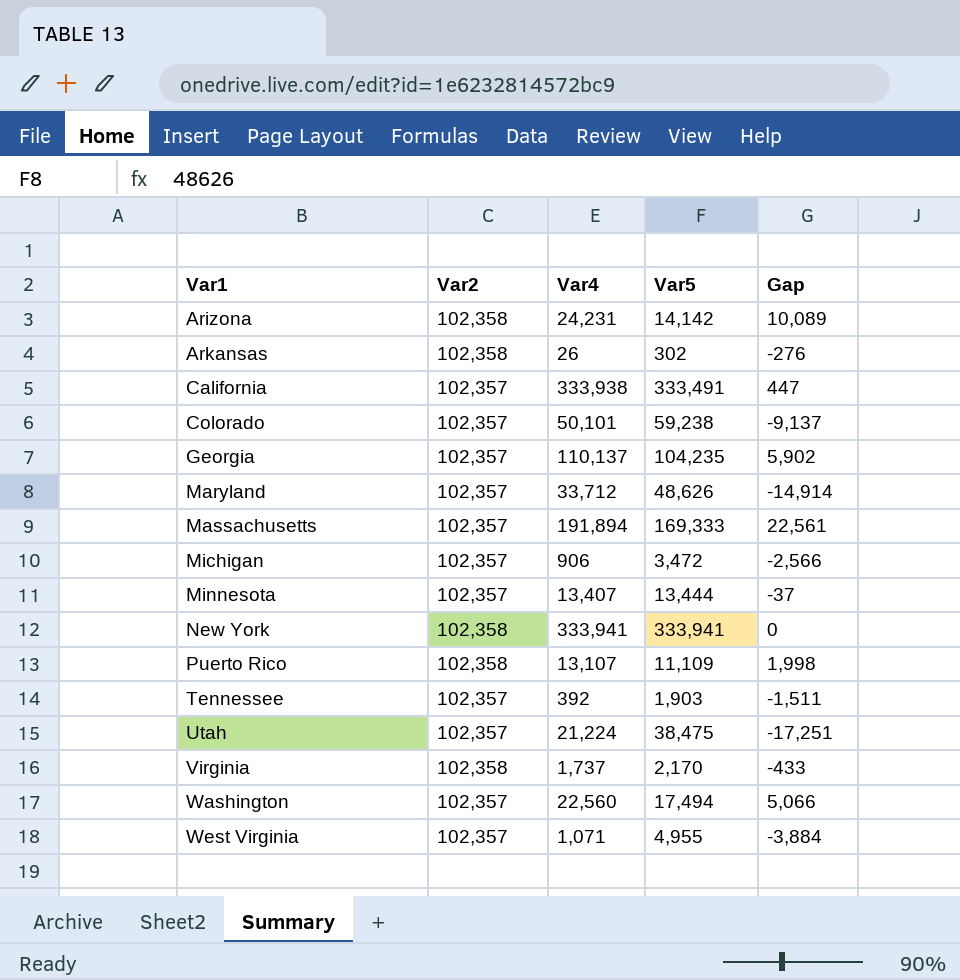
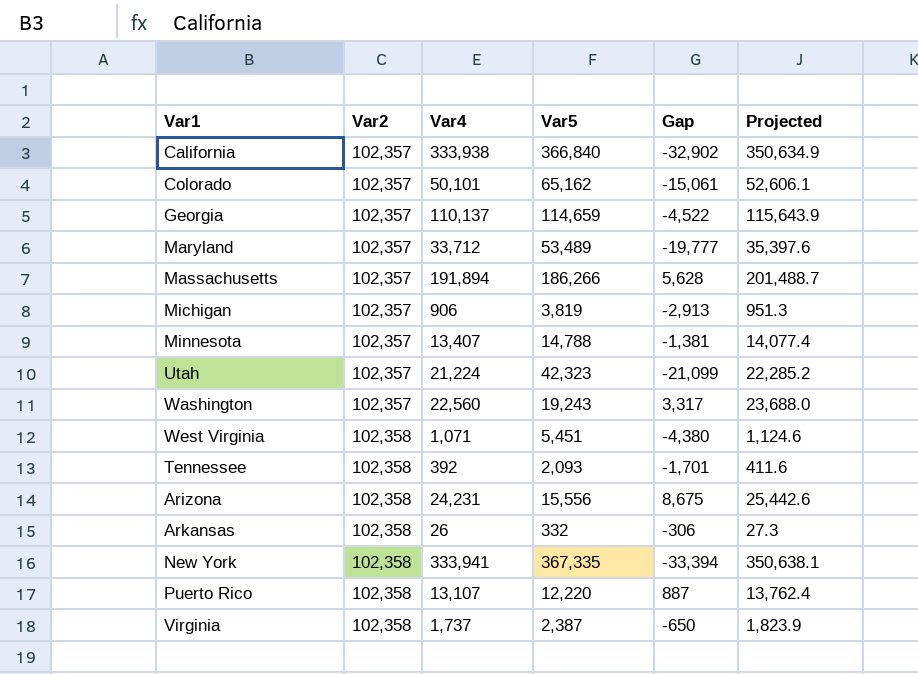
row order: Var1 ascending -> Var2 ascending
column Projected | formula: none -> [Var4] * 1.05
California | Var5: 333,491 -> 366,840
California | Gap: 447 -> -32,902
Colorado | Var5: 59,238 -> 65,162
Colorado | Gap: -9,137 -> -15,061
Georgia | Var5: 104,235 -> 114,659
Georgia | Gap: 5,902 -> -4,522
Maryland | Var5: 48,626 -> 53,489
Maryland | Gap: -14,914 -> -19,777
Massachusetts | Var5: 169,333 -> 186,266
Massachusetts | Gap: 22,561 -> 5,628
Michigan | Var5: 3,472 -> 3,819
Michigan | Gap: -2,566 -> -2,913
Minnesota | Var5: 13,444 -> 14,788
Minnesota | Gap: -37 -> -1,381
Utah | Var5: 38,475 -> 42,323
Utah | Gap: -17,251 -> -21,099
Washington | Var5: 17,494 -> 19,243
Washington | Gap: 5,066 -> 3,317
West Virginia | Var2: 102,357 -> 102,358
West Virginia | Var5: 4,955 -> 5,451
West Virginia | Gap: -3,884 -> -4,380
Tennessee | Var2: 102,357 -> 102,358
Tennessee | Var5: 1,903 -> 2,093
Tennessee | Gap: -1,511 -> -1,701
Arizona | Var5: 14,142 -> 15,556
Arizona | Gap: 10,089 -> 8,675
Arkansas | Var5: 302 -> 332
Arkansas | Gap: -276 -> -306
New York | Var5: 333,941 -> 367,335
New York | Gap: 0 -> -33,394
Puerto Rico | Var5: 11,109 -> 12,220
Puerto Rico | Gap: 1,998 -> 887
Virginia | Var5: 2,170 -> 2,387
Virginia | Gap: -433 -> -650

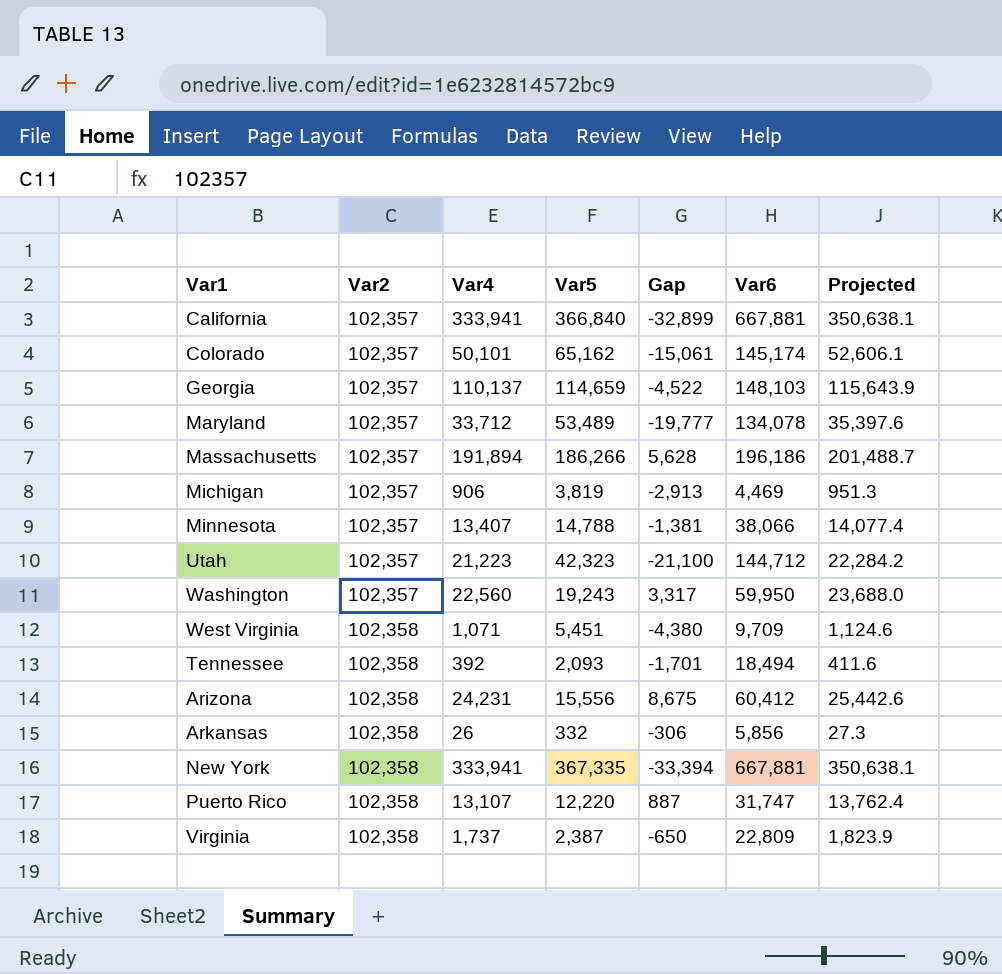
column Var6 | position: none -> 6
California | Var4: 333,938 -> 333,941
California | Gap: -32,902 -> -32,899
California | Projected: 350,634.9 -> 350,638.1
Utah | Var4: 21,224 -> 21,223
Utah | Gap: -21,099 -> -21,100
Utah | Projected: 22,285.2 -> 22,284.2

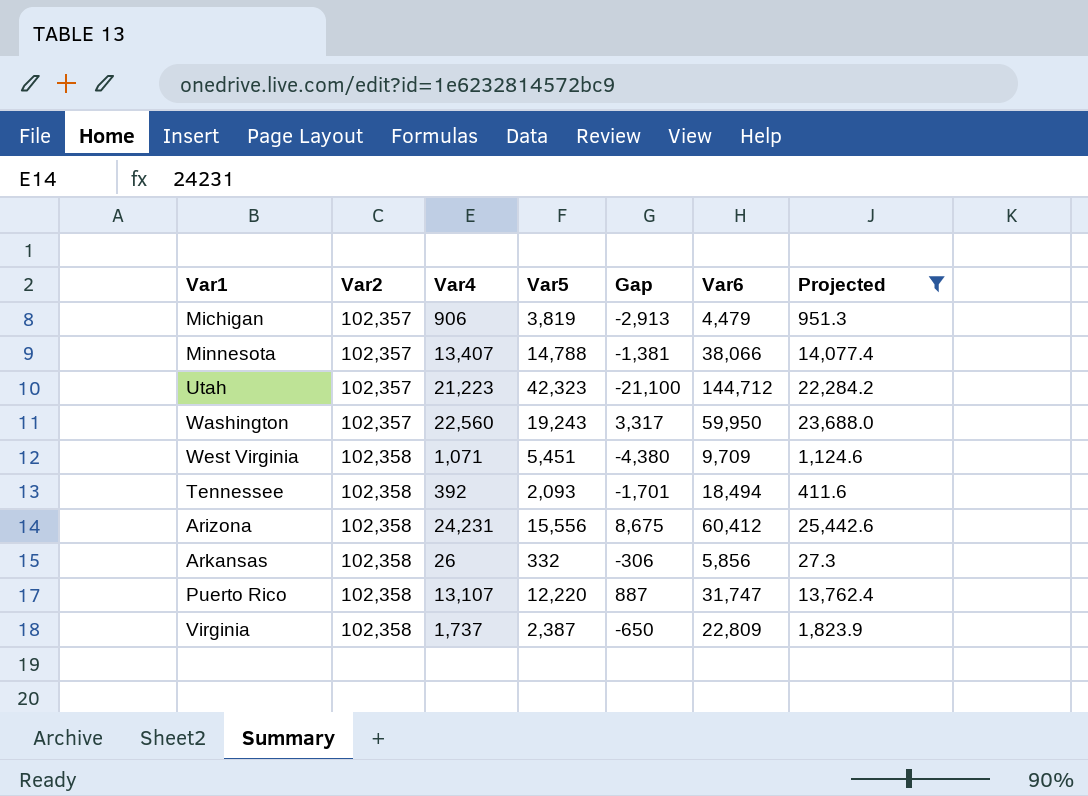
filter: none -> Projected <= 25,442.6
Michigan | Var6: 4,469 -> 4,479

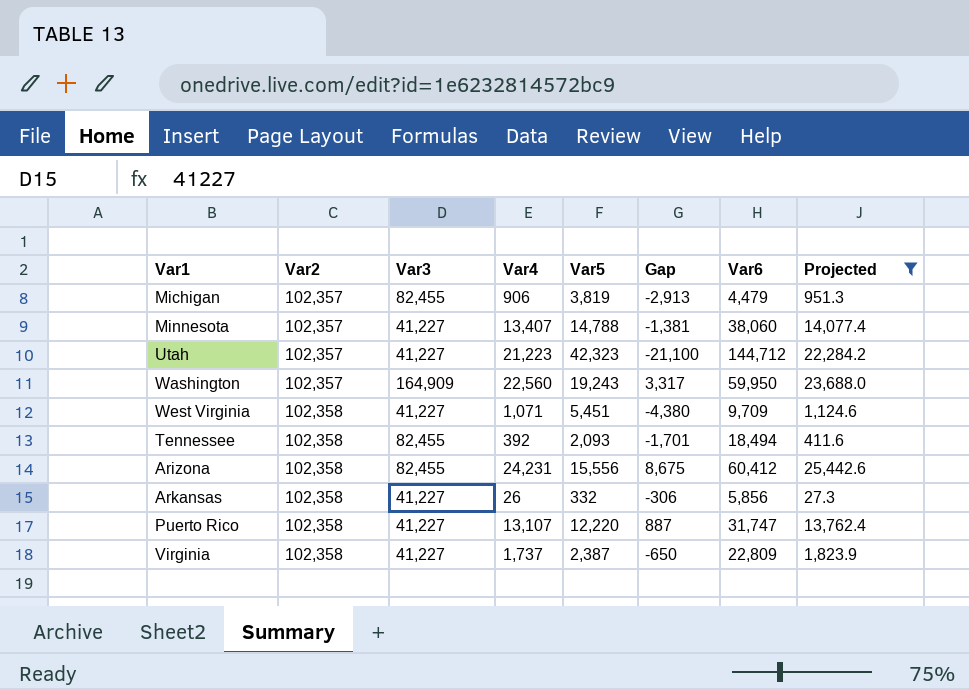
column Var3 | position: none -> 3
Minnesota | Var6: 38,066 -> 38,060

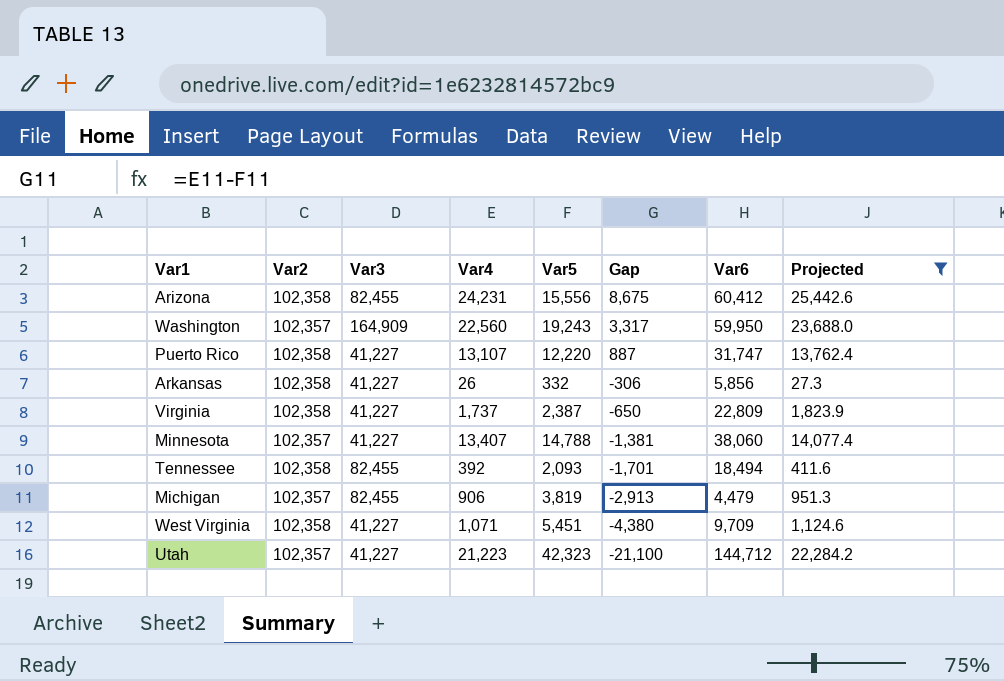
row order: Var2 ascending -> Gap descending

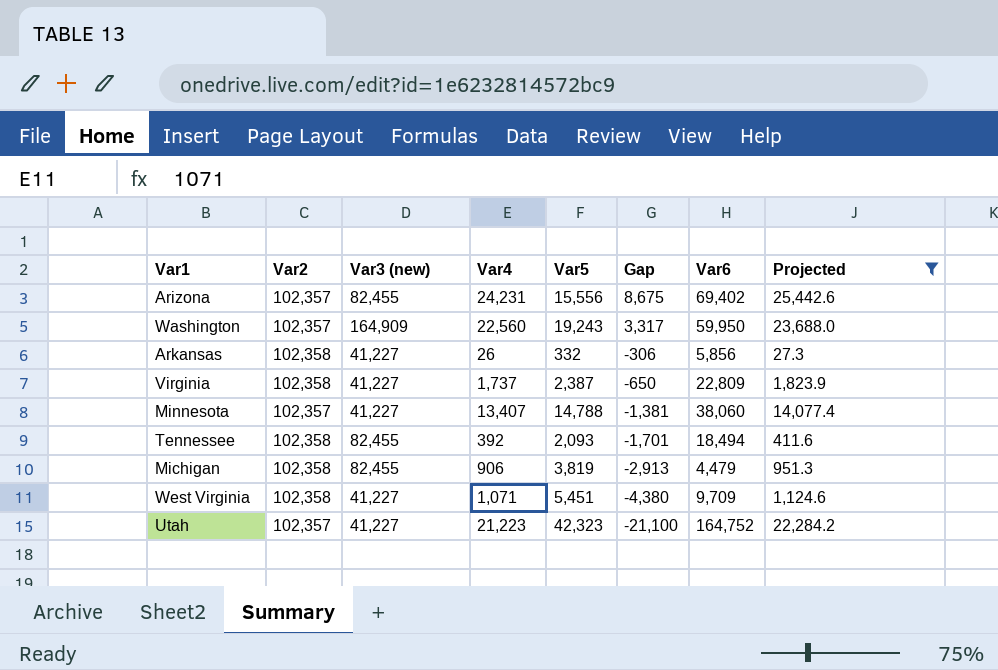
column name: Var3 -> Var3 (new)
row Puerto Rico: 102,358 | 41,227 | 13,107 | 12,220 | 887 | 31,747 | 13,762.4 -> none
Arizona | Var2: 102,358 -> 102,357
Arizona | Var6: 60,412 -> 69,402
Michigan | Var2: 102,357 -> 102,358
Utah | Var6: 144,712 -> 164,752

